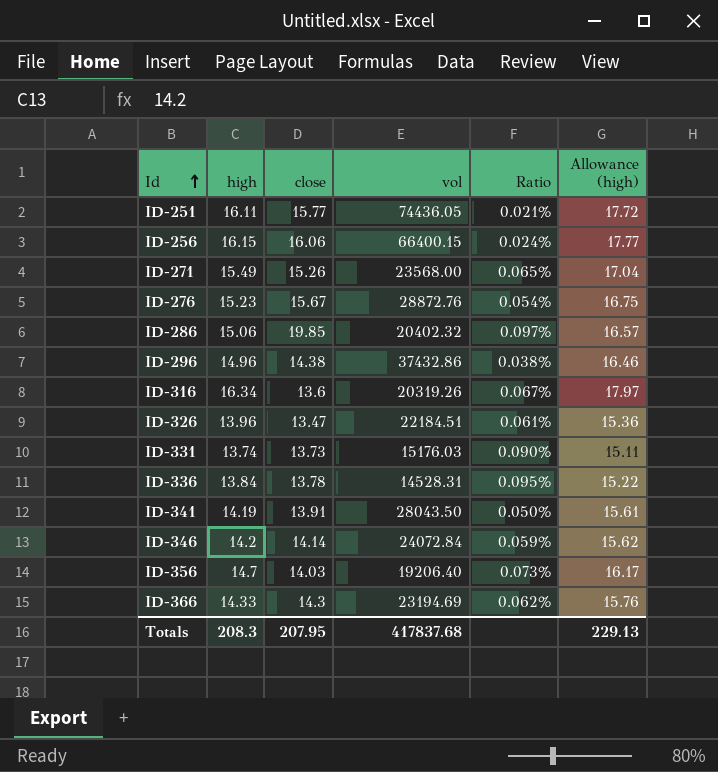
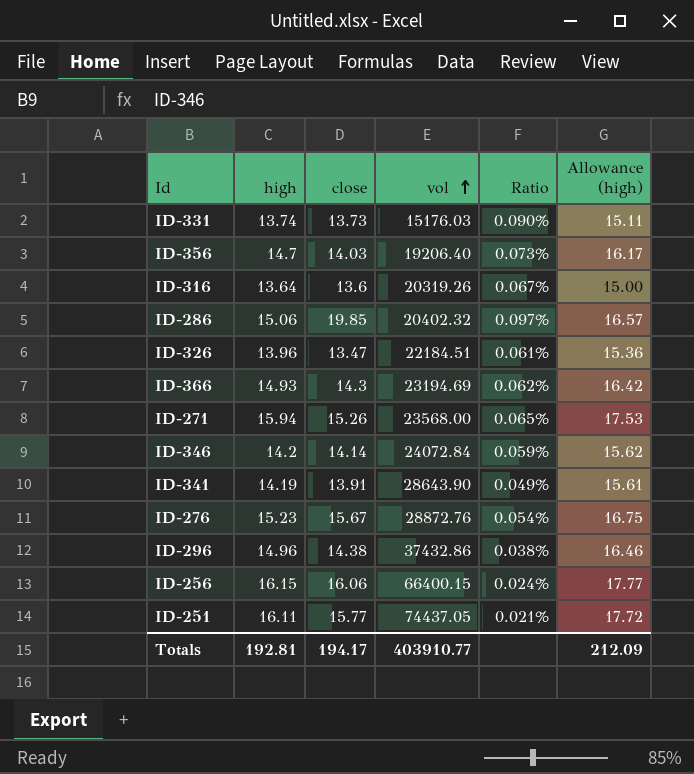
row order: Id ascending -> vol ascending
row ID-336: 13.84 | 13.78 | 14528.31 | 0.095% | 15.22 -> none
ID-316 | high: 16.34 -> 13.64
ID-316 | Allowance (high): 17.97 -> 15.00
ID-366 | high: 14.33 -> 14.93
ID-366 | Allowance (high): 15.76 -> 16.42
ID-271 | high: 15.49 -> 15.94
ID-271 | Allowance (high): 17.04 -> 17.53
ID-341 | vol: 28043.50 -> 28643.90
ID-341 | Ratio: 0.050% -> 0.049%
ID-251 | vol: 74436.05 -> 74437.05
Totals | high: 208.3 -> 192.81
Totals | close: 207.95 -> 194.17
Totals | vol: 417837.68 -> 403910.77
Totals | Allowance (high): 229.13 -> 212.09

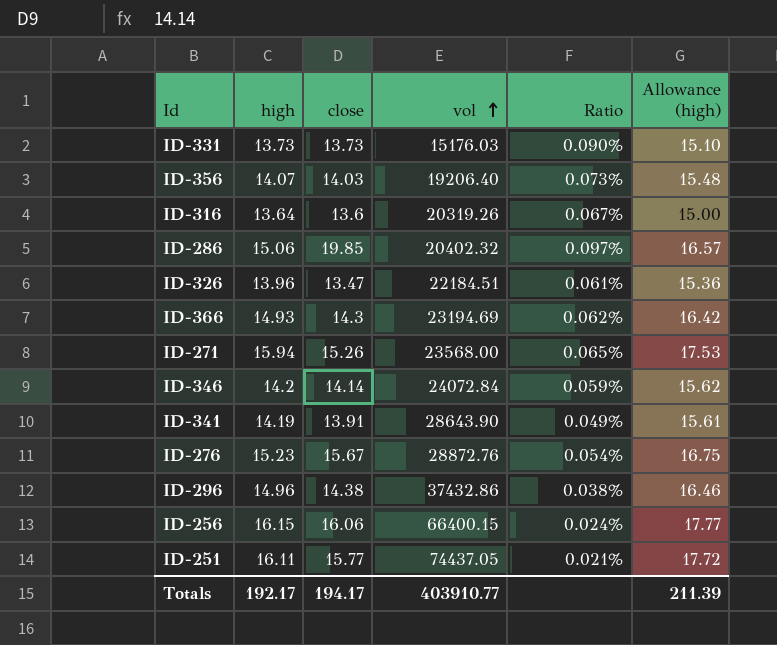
ID-331 | high: 13.74 -> 13.73
ID-331 | Allowance (high): 15.11 -> 15.10
ID-356 | high: 14.7 -> 14.07
ID-356 | Allowance (high): 16.17 -> 15.48
Totals | high: 192.81 -> 192.17
Totals | Allowance (high): 212.09 -> 211.39

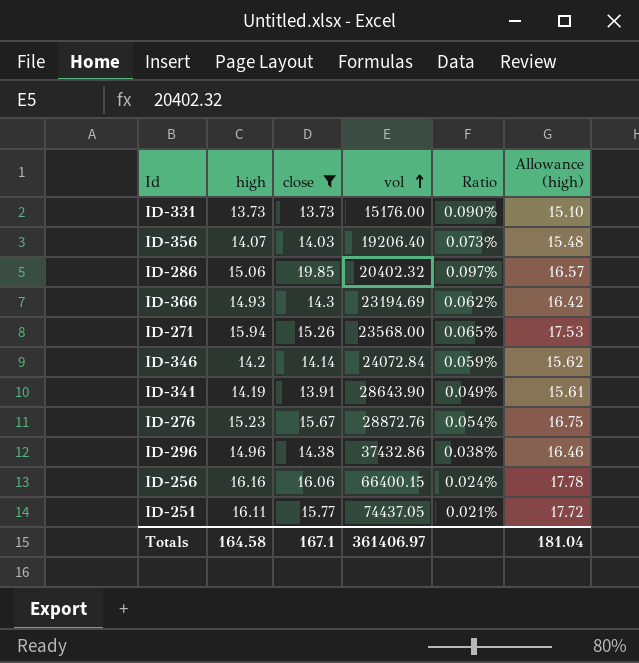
filter: none -> close >= 13.73
ID-331 | vol: 15176.03 -> 15176.00
ID-256 | high: 16.15 -> 16.16
ID-256 | Allowance (high): 17.77 -> 17.78
Totals | high: 192.17 -> 164.58
Totals | close: 194.17 -> 167.1
Totals | vol: 403910.77 -> 361406.97
Totals | Allowance (high): 211.39 -> 181.04

